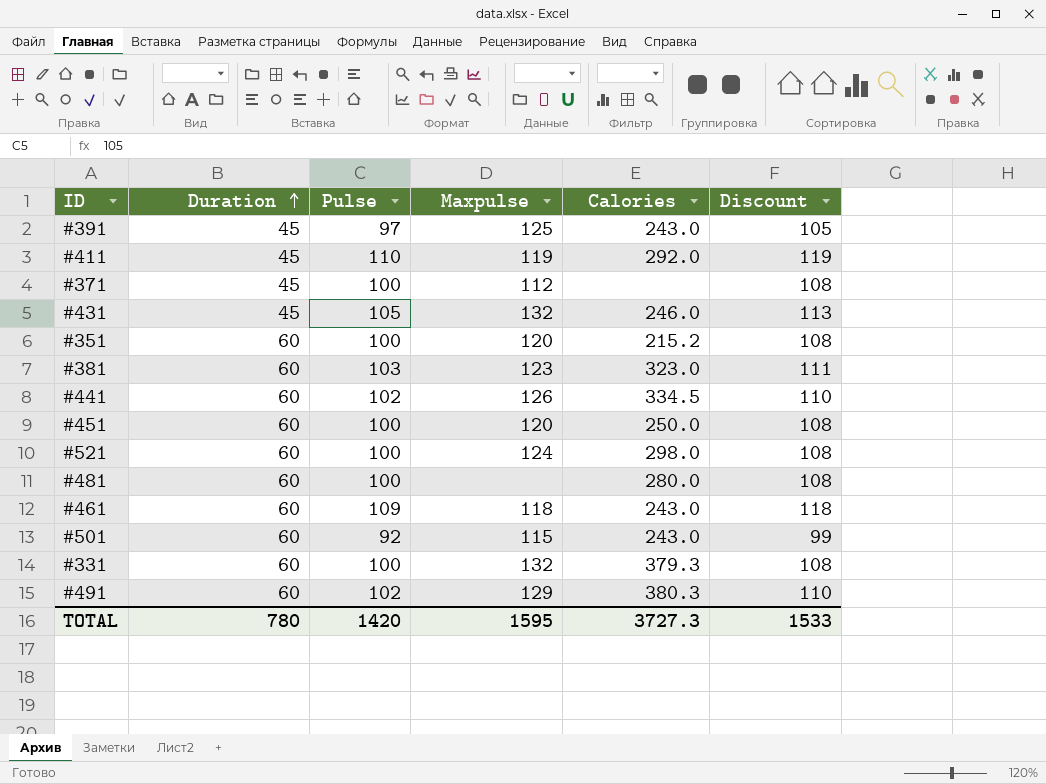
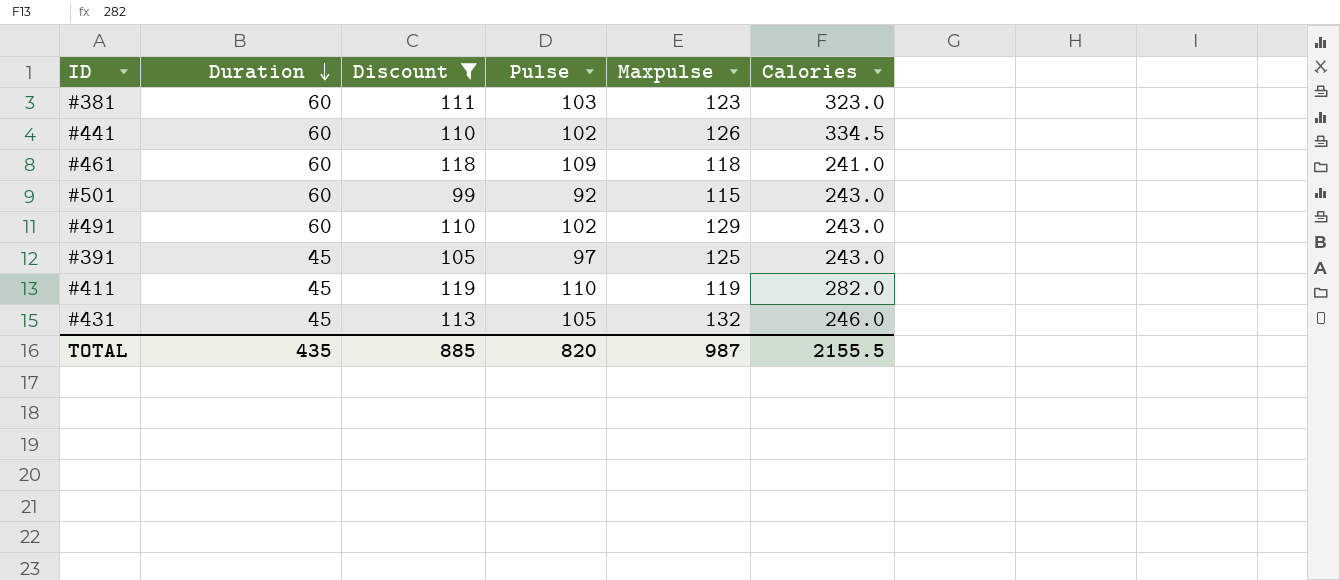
filter: none -> Discount != 108
row order: Duration ascending -> Duration descending
column Discount | position: 6 -> 3
#461 | Calories: 243.0 -> 241.0
#491 | Calories: 380.3 -> 243.0
#411 | Calories: 292.0 -> 282.0
TOTAL | Duration: 780 -> 435
TOTAL | Discount: 1533 -> 885
TOTAL | Pulse: 1420 -> 820
TOTAL | Maxpulse: 1595 -> 987
TOTAL | Calories: 3727.3 -> 2155.5

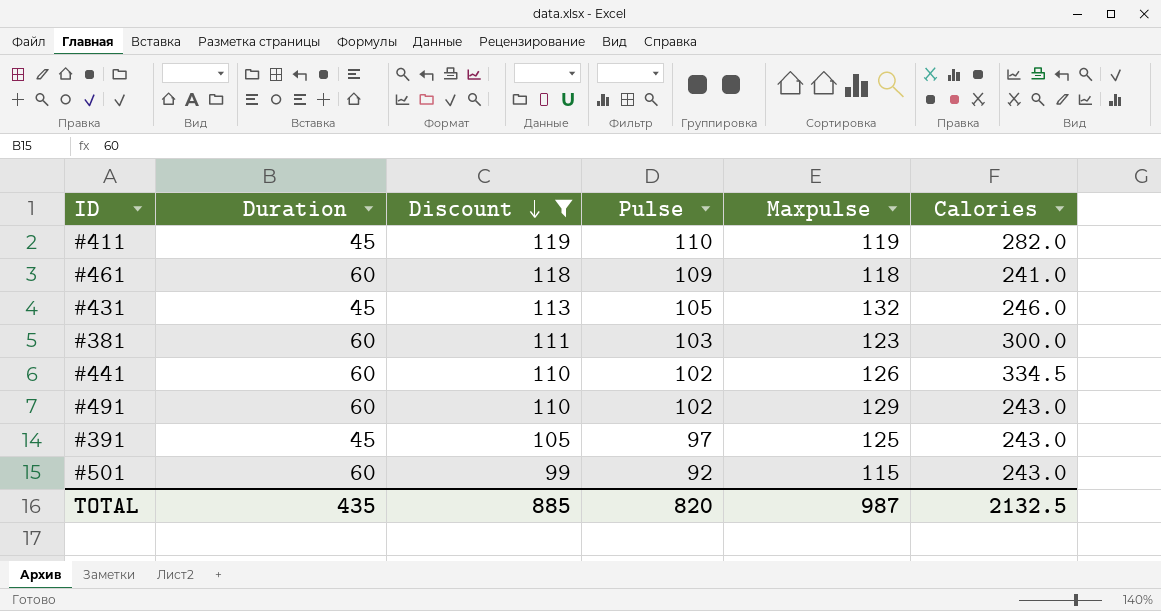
row order: Duration descending -> Discount descending
#381 | Calories: 323.0 -> 300.0
TOTAL | Calories: 2155.5 -> 2132.5

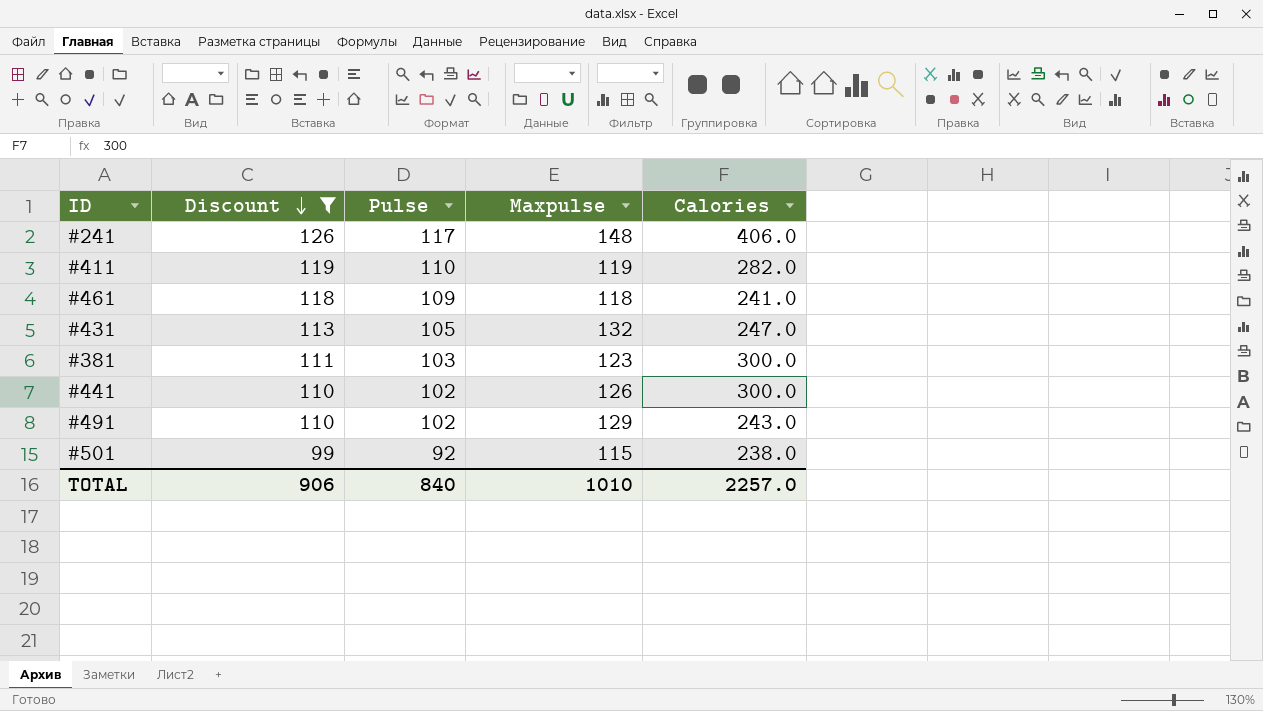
column Duration | position: 2 -> none
row #391: 45 | 105 | 97 | 125 | 243.0 -> none
row #241: none -> 126 | 117 | 148 | 406.0
#431 | Calories: 246.0 -> 247.0
#441 | Calories: 334.5 -> 300.0
#501 | Calories: 243.0 -> 238.0
TOTAL | Discount: 885 -> 906
TOTAL | Pulse: 820 -> 840
TOTAL | Maxpulse: 987 -> 1010
TOTAL | Calories: 2132.5 -> 2257.0

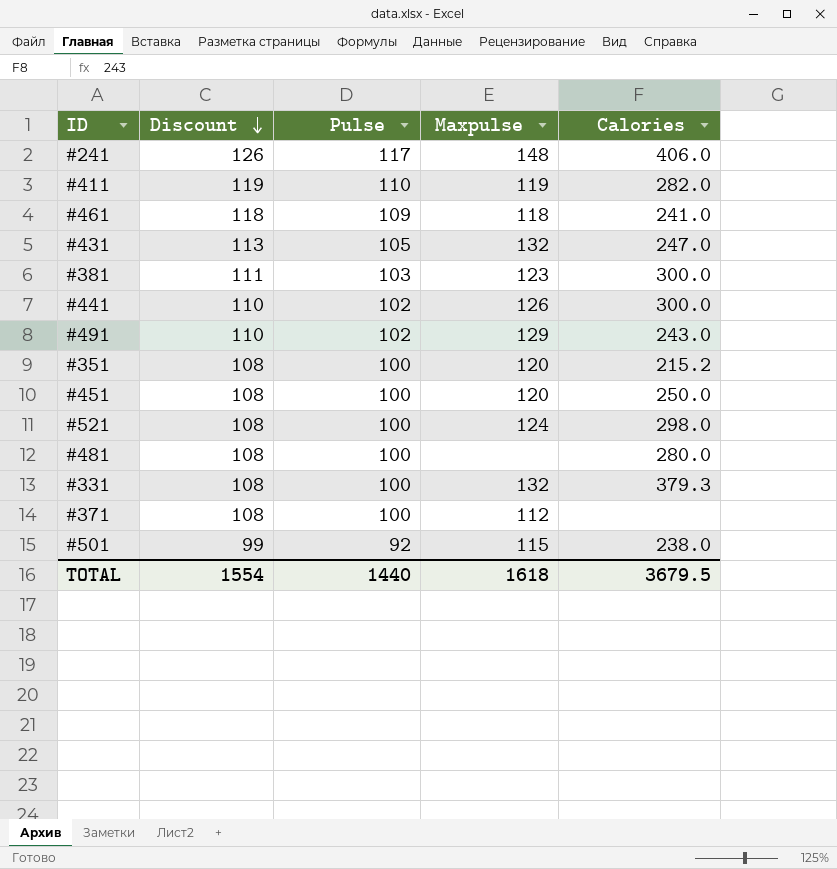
filter: Discount != 108 -> none
TOTAL | Discount: 906 -> 1554
TOTAL | Pulse: 840 -> 1440
TOTAL | Maxpulse: 1010 -> 1618
TOTAL | Calories: 2257.0 -> 3679.5

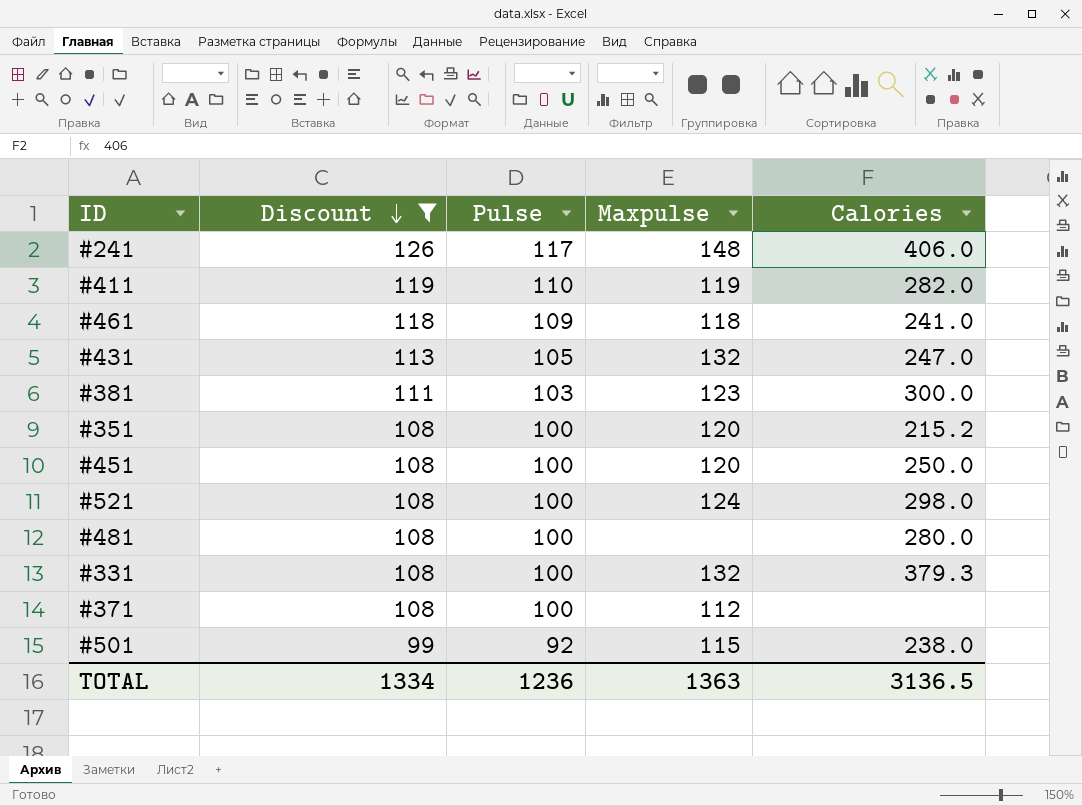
filter: none -> Discount != 110
TOTAL | Discount: 1554 -> 1334
TOTAL | Pulse: 1440 -> 1236
TOTAL | Maxpulse: 1618 -> 1363
TOTAL | Calories: 3679.5 -> 3136.5

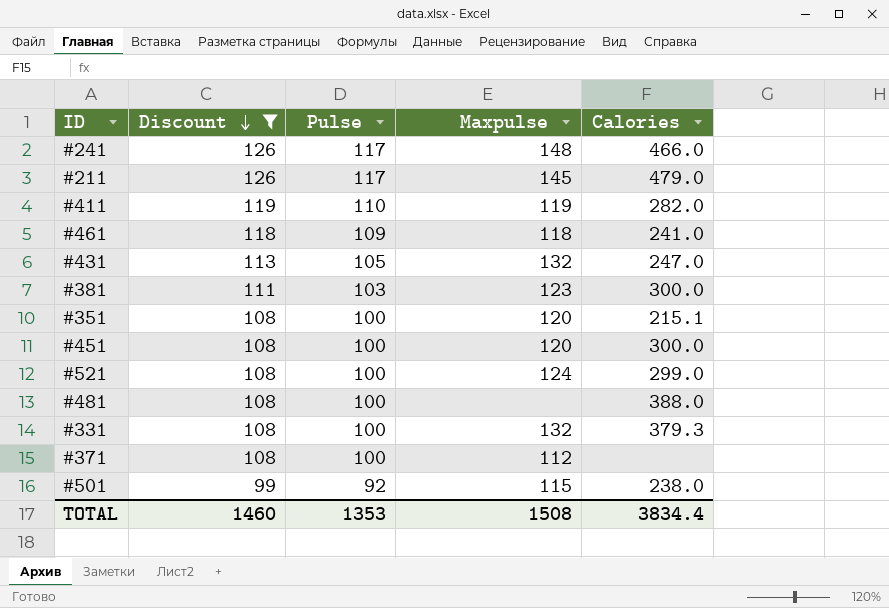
#241 | Calories: 406.0 -> 466.0
row #211: none -> 126 | 117 | 145 | 479.0
#351 | Calories: 215.2 -> 215.1
#451 | Calories: 250.0 -> 300.0
#521 | Calories: 298.0 -> 299.0
#481 | Calories: 280.0 -> 388.0
TOTAL | Discount: 1334 -> 1460
TOTAL | Pulse: 1236 -> 1353
TOTAL | Maxpulse: 1363 -> 1508
TOTAL | Calories: 3136.5 -> 3834.4

